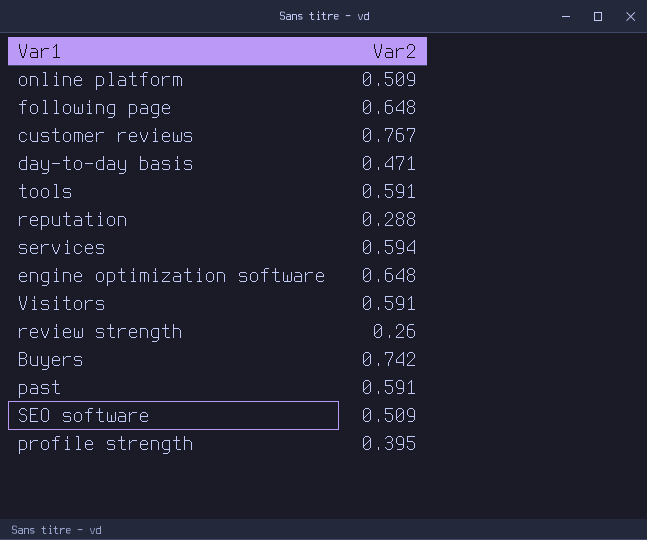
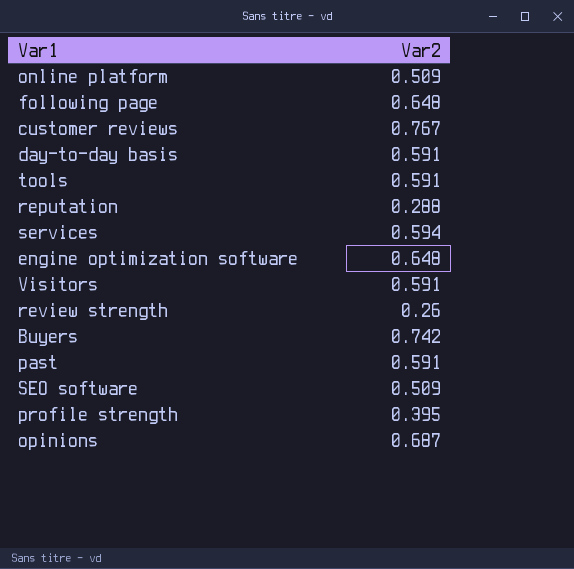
day-to-day basis | Var2: 0.471 -> 0.591
row opinions: none -> 0.687

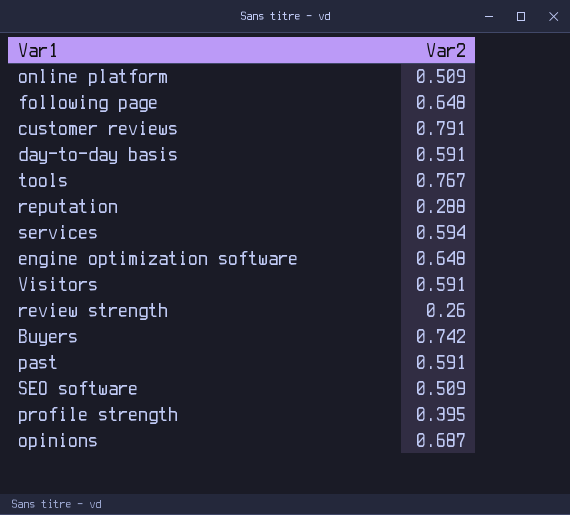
customer reviews | Var2: 0.767 -> 0.791
tools | Var2: 0.591 -> 0.767

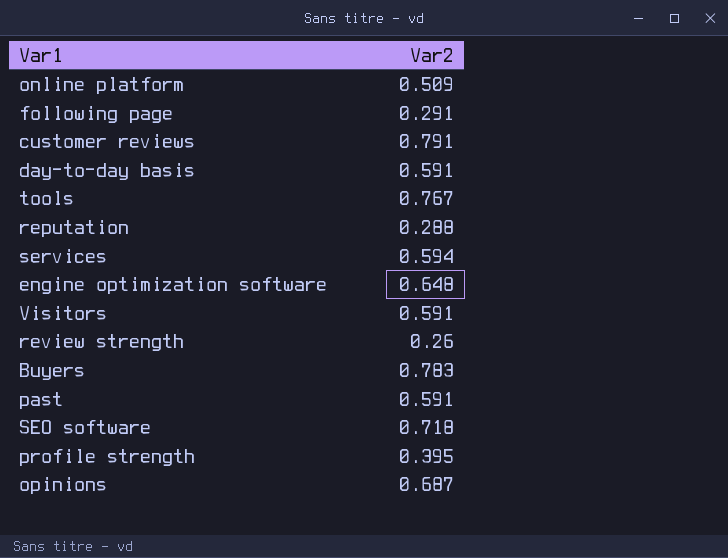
following page | Var2: 0.648 -> 0.291
Buyers | Var2: 0.742 -> 0.783
SEO software | Var2: 0.509 -> 0.718

